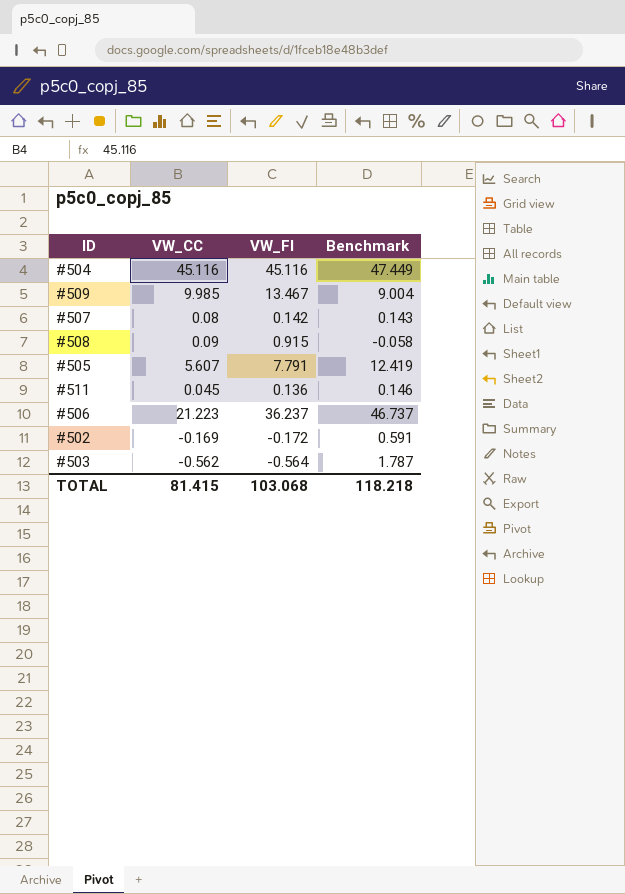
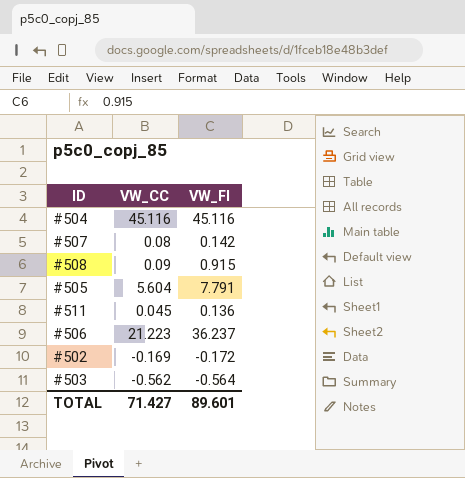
column Benchmark | position: 4 -> none
row #509: 9.985 | 13.467 | 9.004 -> none
#505 | VW_CC: 5.607 -> 5.604
TOTAL | VW_CC: 81.415 -> 71.427
TOTAL | VW_FI: 103.068 -> 89.601

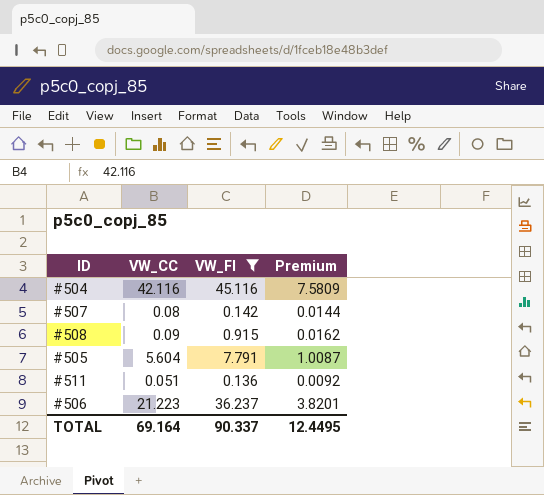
filter: none -> VW_FI >= 0.136
column Premium | formula: none -> [VW_CC] * 0.18
#504 | VW_CC: 45.116 -> 42.116
#511 | VW_CC: 0.045 -> 0.051
TOTAL | VW_CC: 71.427 -> 69.164
TOTAL | VW_FI: 89.601 -> 90.337

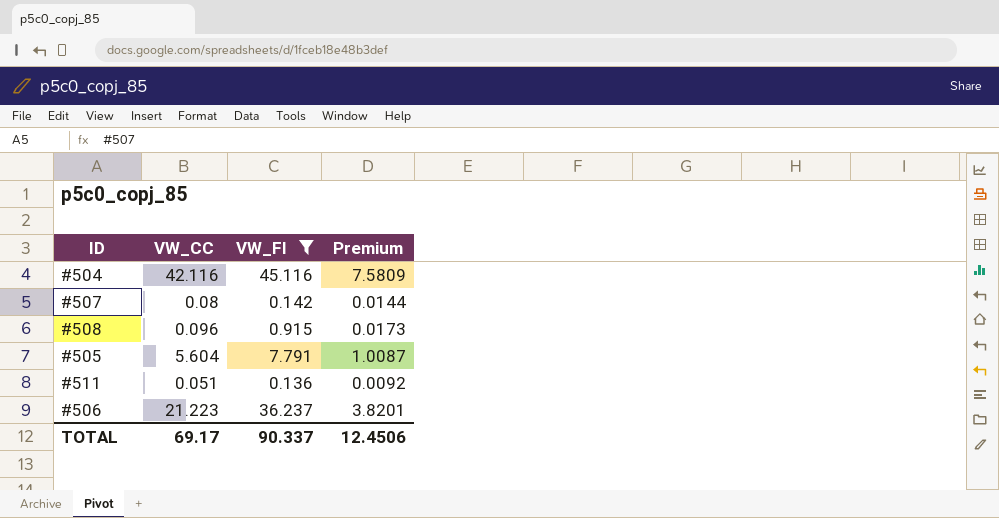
#508 | VW_CC: 0.09 -> 0.096
#508 | Premium: 0.0162 -> 0.0173
TOTAL | VW_CC: 69.164 -> 69.17
TOTAL | Premium: 12.4495 -> 12.4506

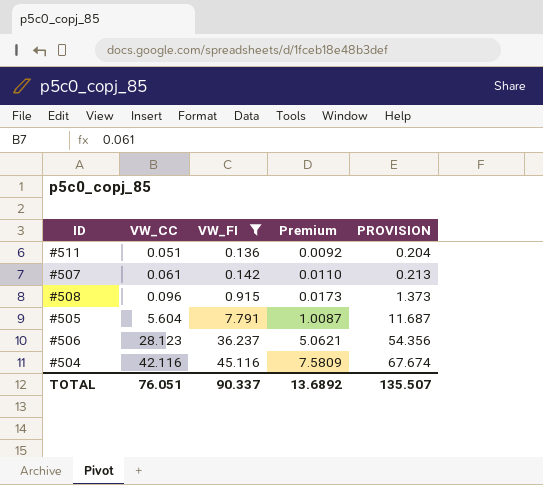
row order: none -> VW_CC ascending
column PROVISION | formula: none -> [VW_FI] * 1.5
#507 | VW_CC: 0.08 -> 0.061
#507 | Premium: 0.0144 -> 0.0110
#506 | VW_CC: 21.223 -> 28.123
#506 | Premium: 3.8201 -> 5.0621
TOTAL | VW_CC: 69.17 -> 76.051
TOTAL | Premium: 12.4506 -> 13.6892

